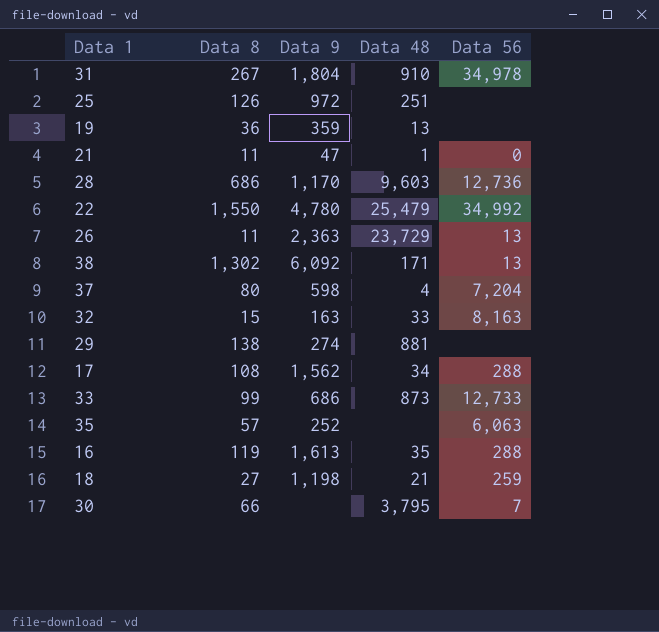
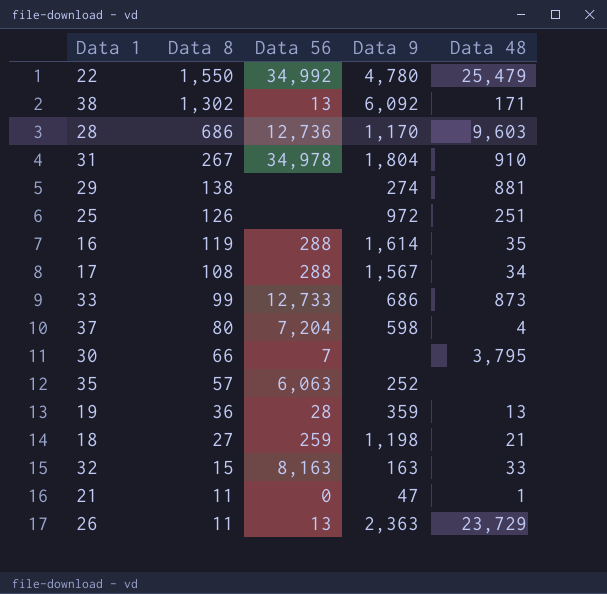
row order: none -> Data 8 descending
column Data 56 | position: 5 -> 3
16 | Data 9: 1,613 -> 1,614
17 | Data 9: 1,562 -> 1,567
19 | Data 56: none -> 28

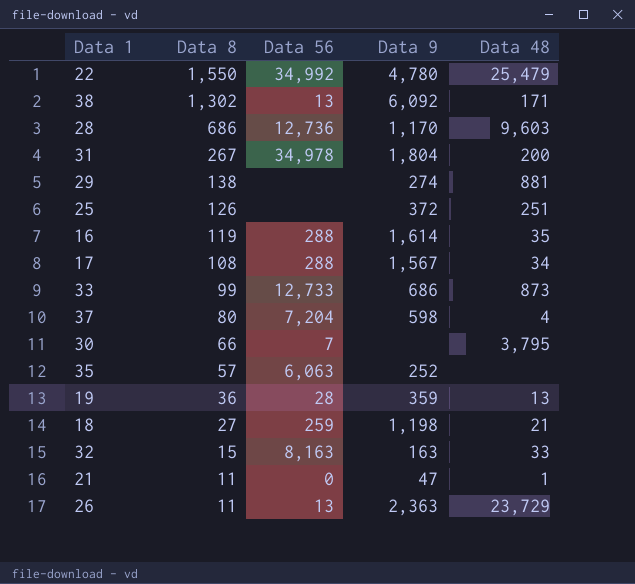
31 | Data 48: 910 -> 200
25 | Data 9: 972 -> 372

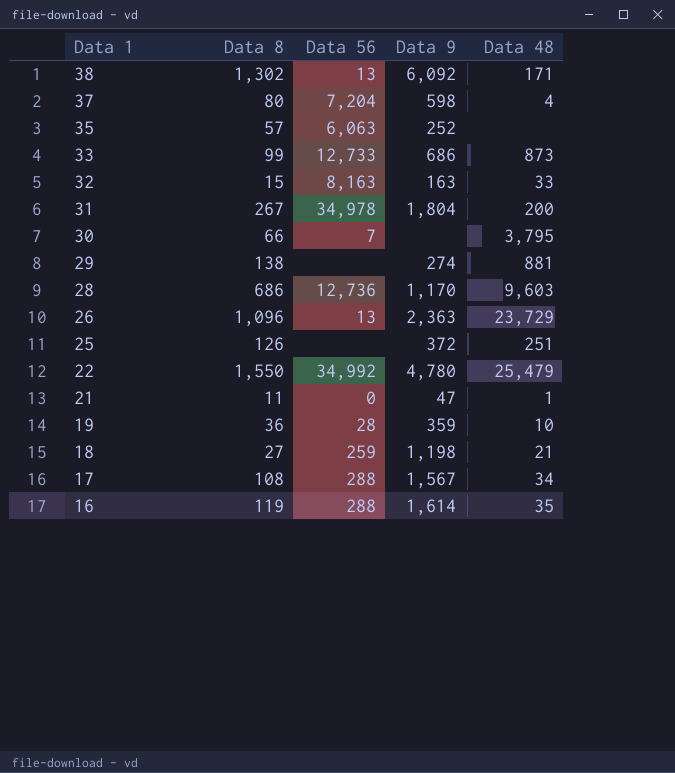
row order: Data 8 descending -> Data 1 descending
26 | Data 8: 11 -> 1,096
19 | Data 48: 13 -> 10

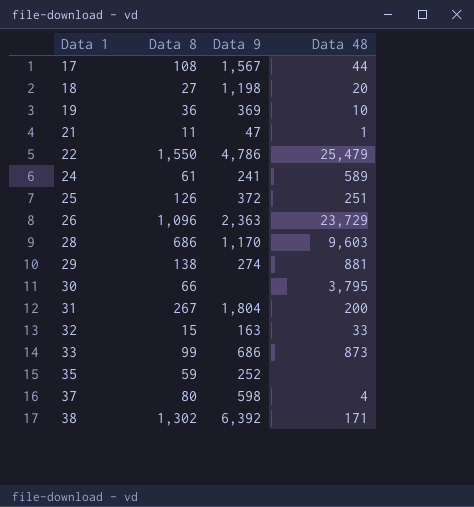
row order: Data 1 descending -> Data 1 ascending
column Data 56 | position: 3 -> none
row 16: 119 | 288 | 1,614 | 35 -> none
17 | Data 48: 34 -> 44
18 | Data 48: 21 -> 20
19 | Data 9: 359 -> 369
22 | Data 9: 4,780 -> 4,786
row 24: none -> 61 | 241 | 589
35 | Data 8: 57 -> 59
38 | Data 9: 6,092 -> 6,392

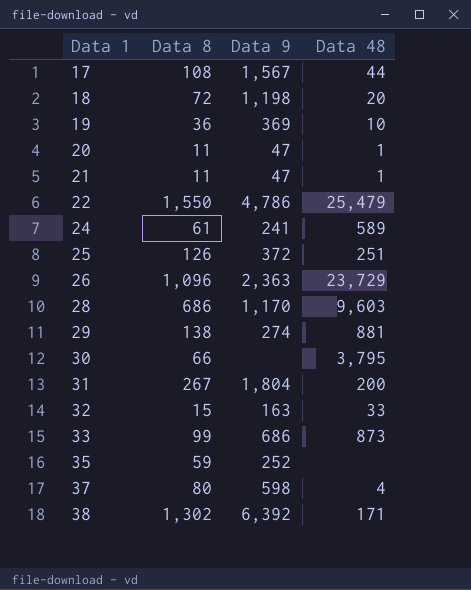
18 | Data 8: 27 -> 72
row 20: none -> 11 | 47 | 1

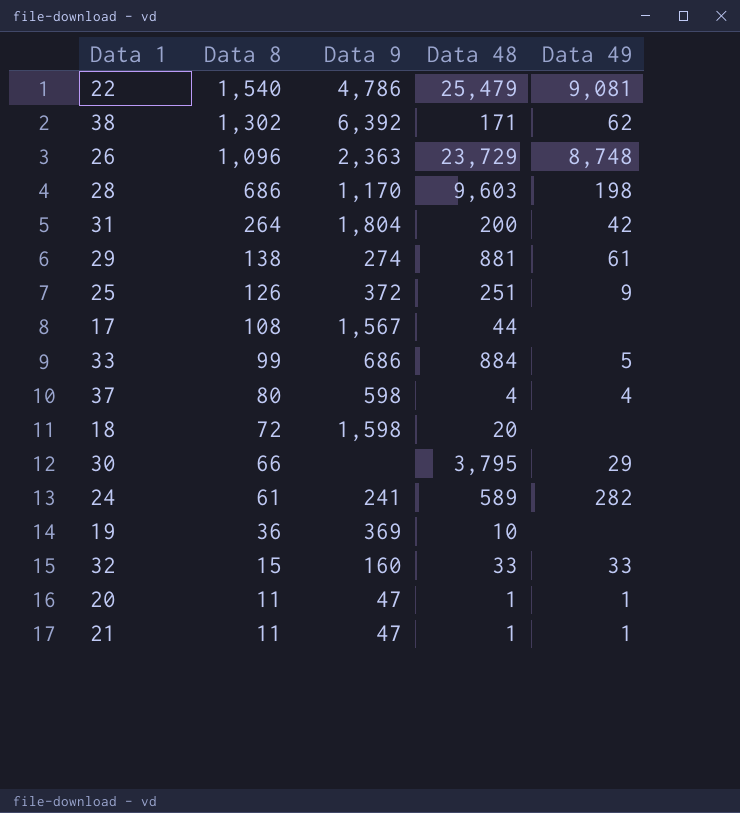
row order: Data 1 ascending -> Data 8 descending
column Data 49 | position: none -> 5
row 35: 59 | 252 | none -> none
22 | Data 8: 1,550 -> 1,540
31 | Data 8: 267 -> 264
33 | Data 48: 873 -> 884
18 | Data 9: 1,198 -> 1,598
32 | Data 9: 163 -> 160

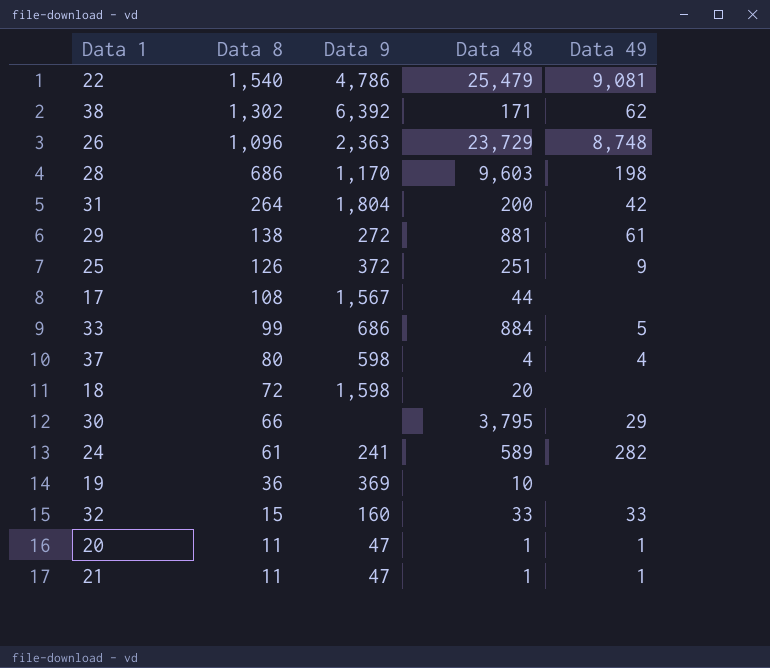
29 | Data 9: 274 -> 272

